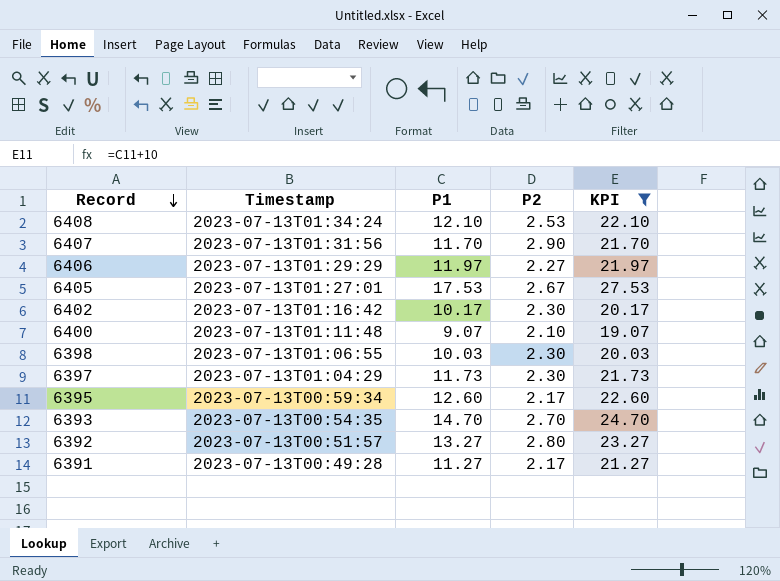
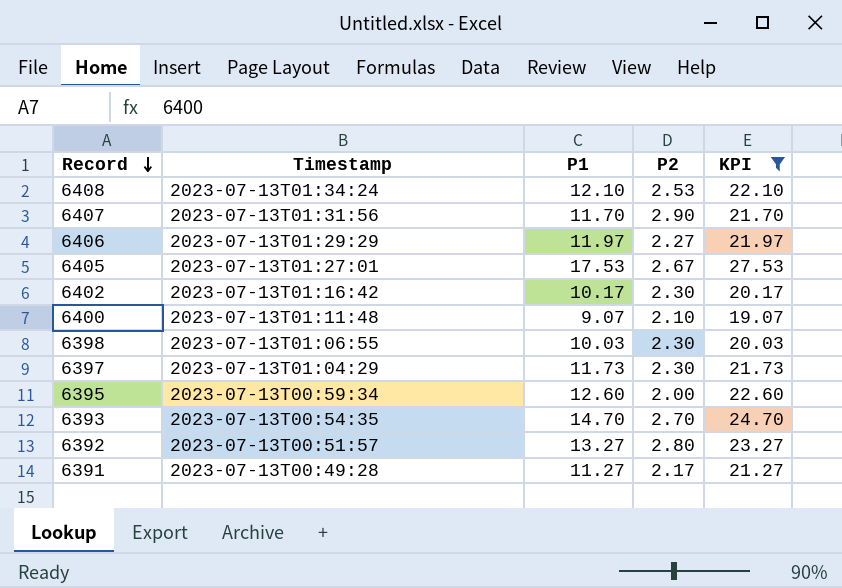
6395 | P2: 2.17 -> 2.00

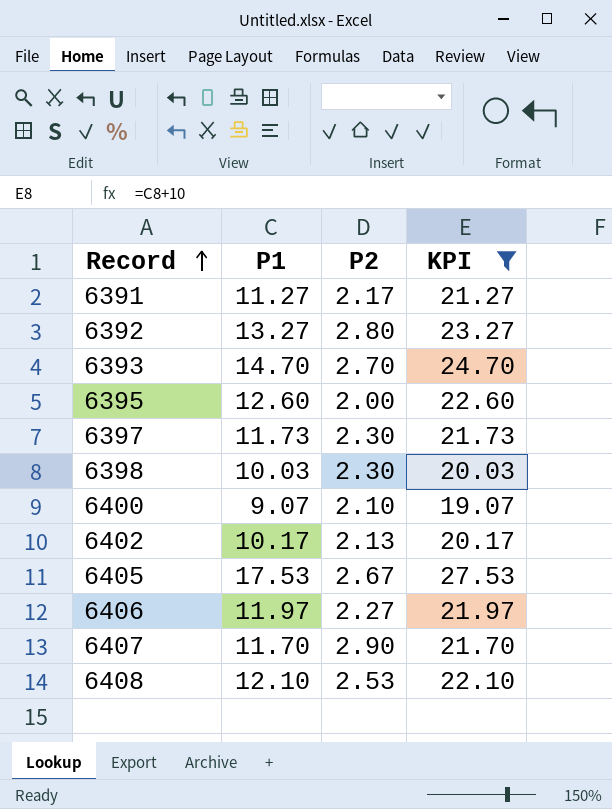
row order: Record descending -> Record ascending
column Timestamp | position: 2 -> none
6402 | P2: 2.30 -> 2.13

